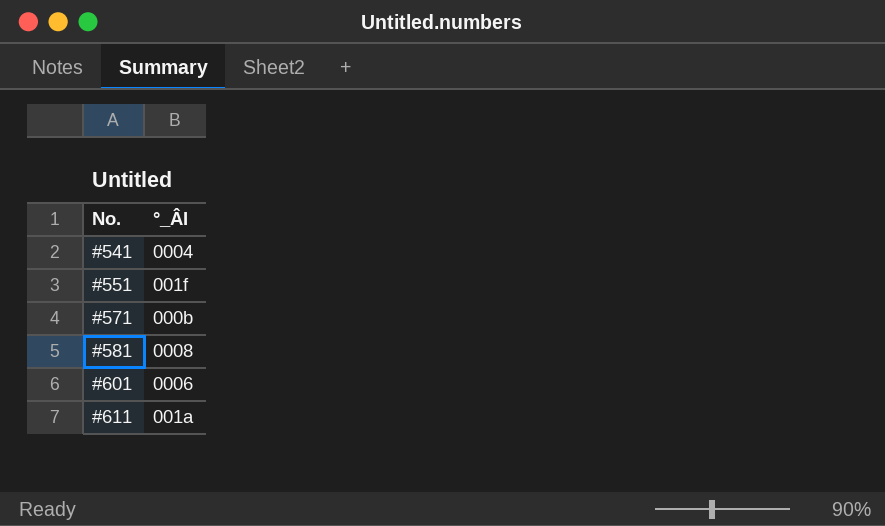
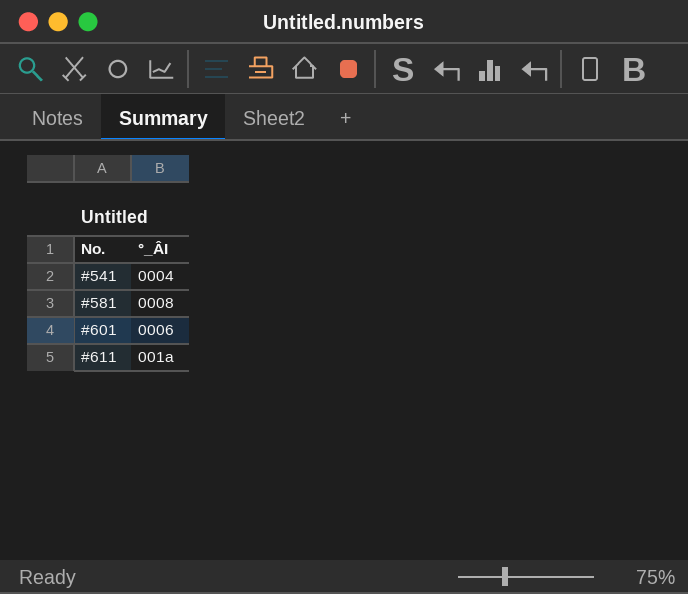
row #551: 001f -> none
row #571: 000b -> none

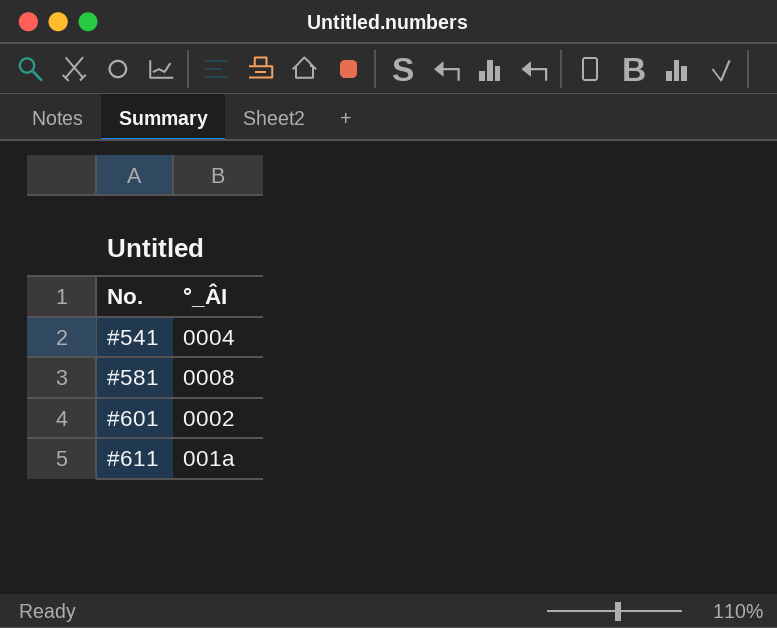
#601 | °_ÂI: 0006 -> 0002

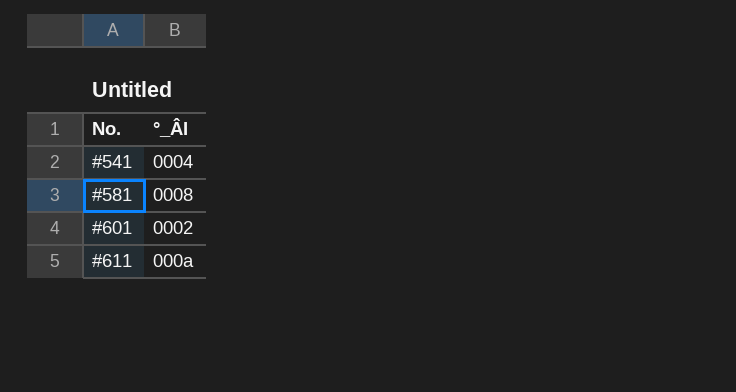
#611 | °_ÂI: 001a -> 000a

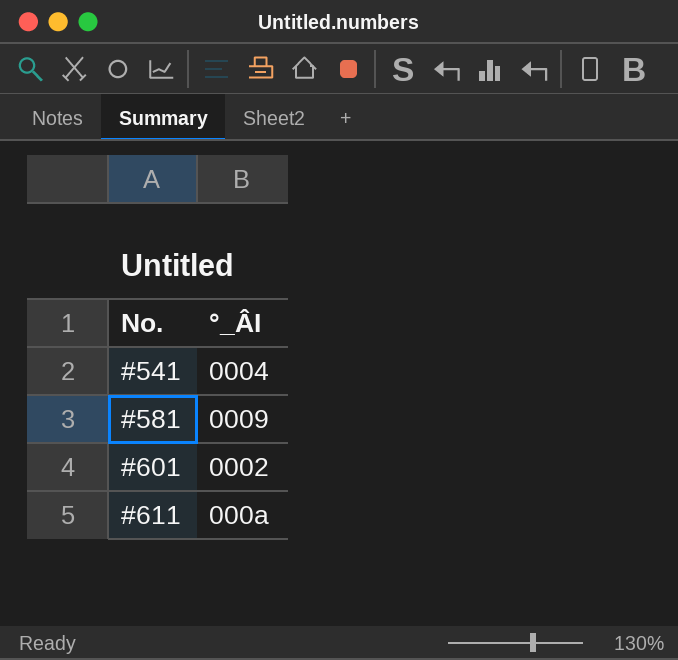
#581 | °_ÂI: 0008 -> 0009

